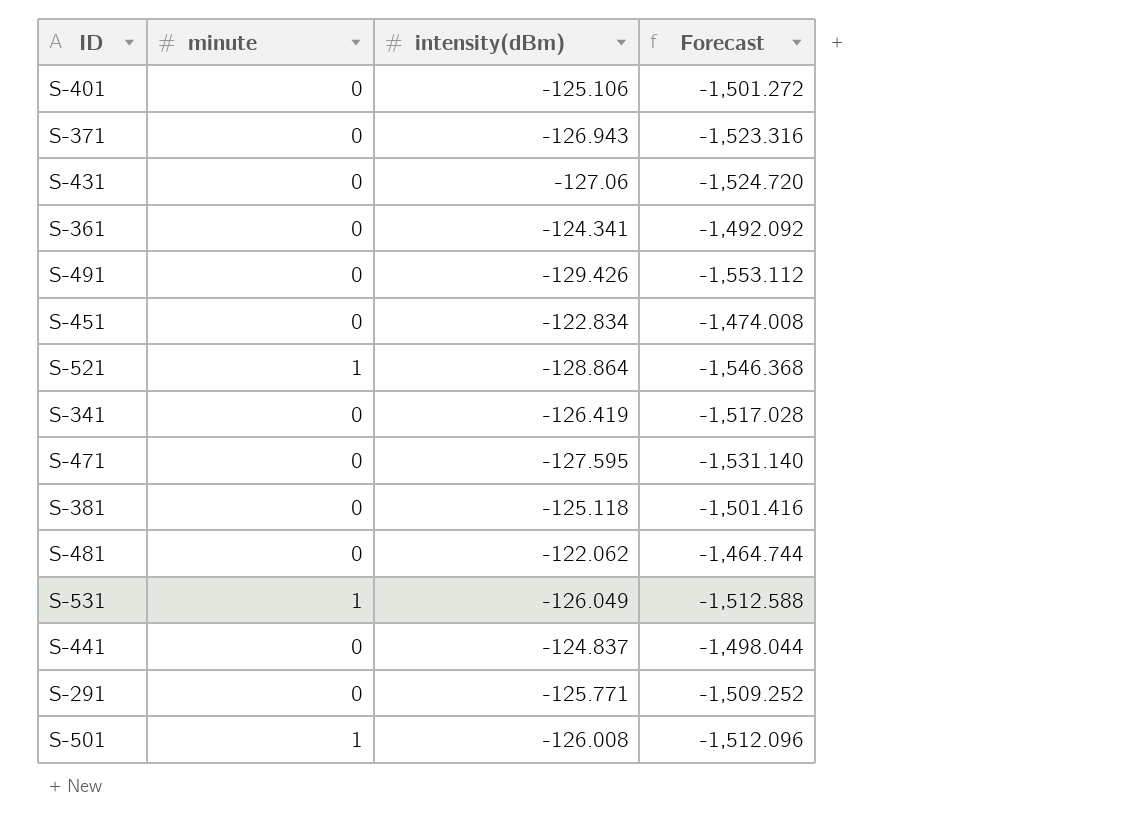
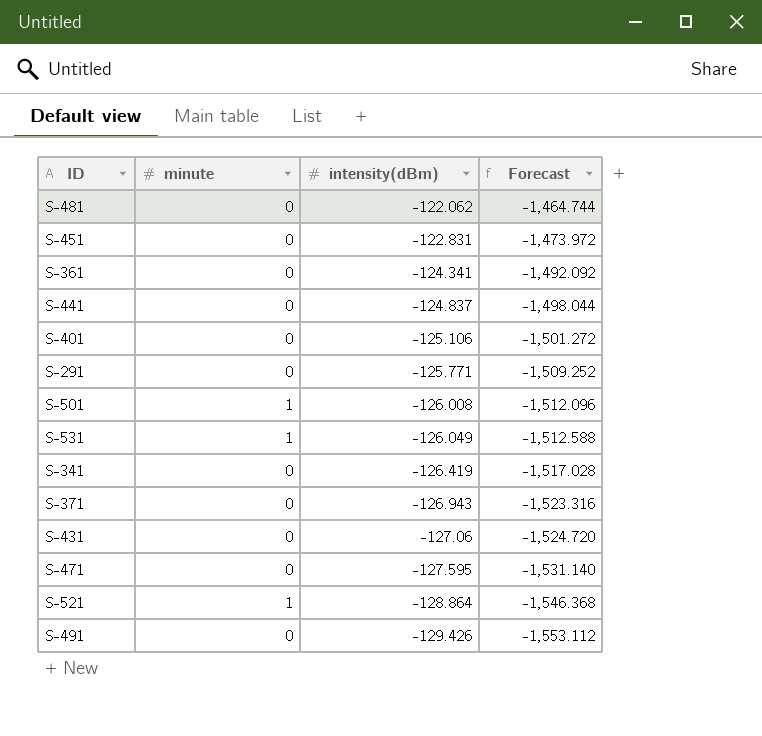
row order: none -> intensity(dBm) descending
row S-381: 0 | -125.118 | -1,501.416 -> none
S-451 | intensity(dBm): -122.834 -> -122.831
S-451 | Forecast: -1,474.008 -> -1,473.972

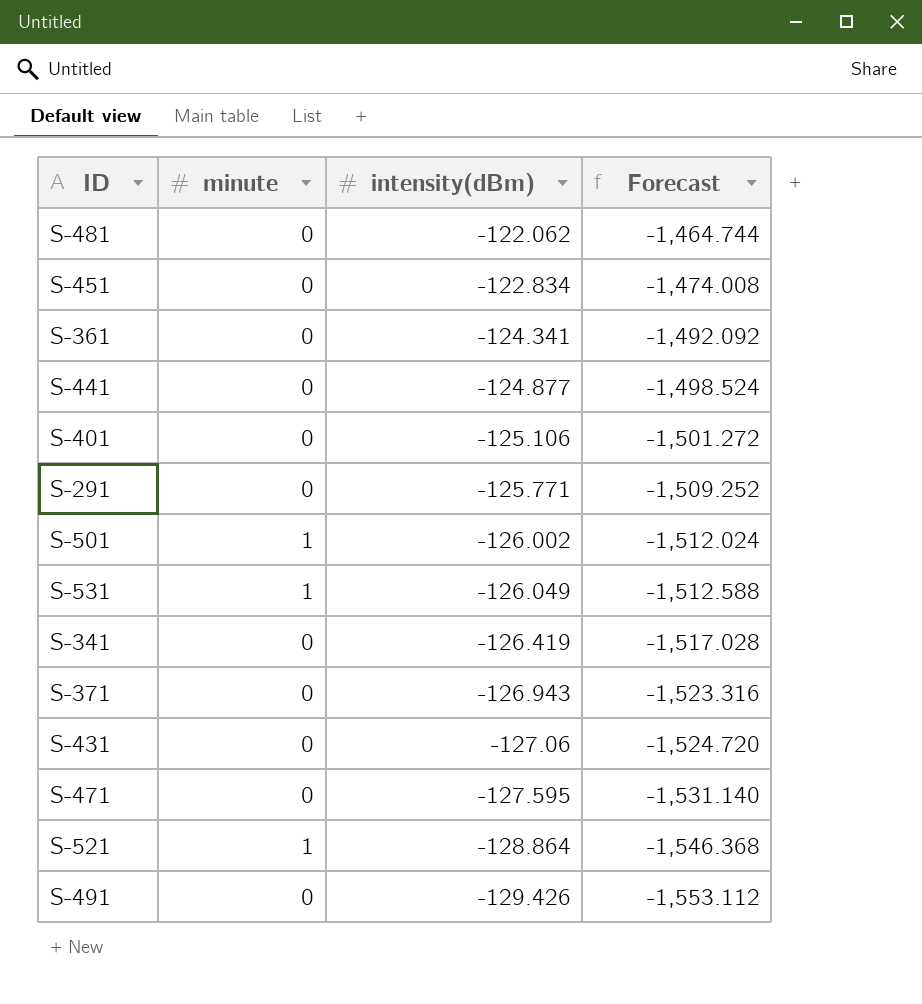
S-451 | intensity(dBm): -122.831 -> -122.834
S-451 | Forecast: -1,473.972 -> -1,474.008
S-441 | intensity(dBm): -124.837 -> -124.877
S-441 | Forecast: -1,498.044 -> -1,498.524
S-501 | intensity(dBm): -126.008 -> -126.002
S-501 | Forecast: -1,512.096 -> -1,512.024

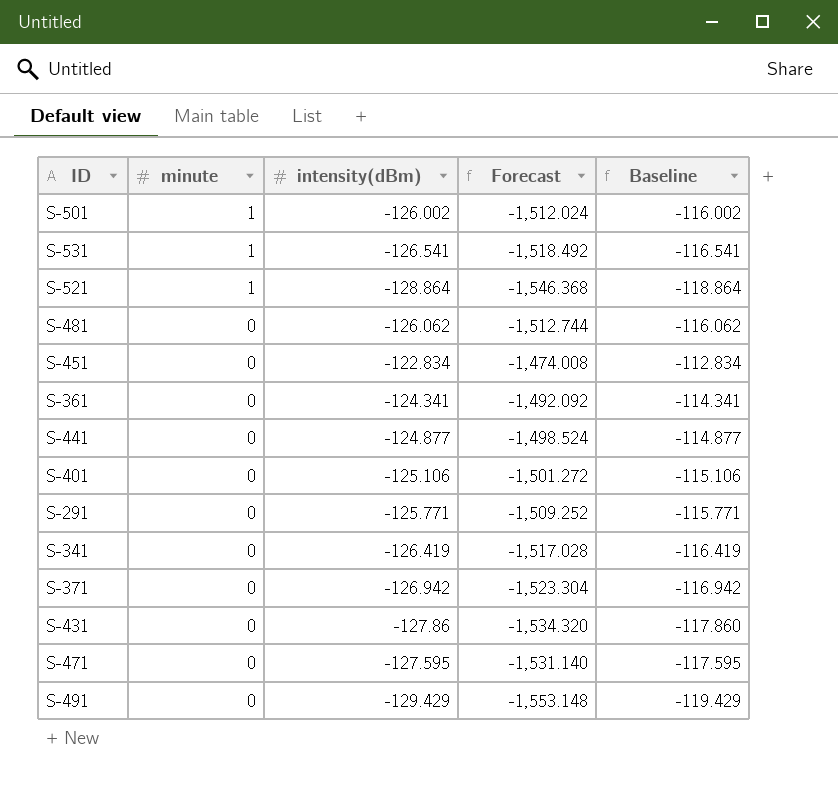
row order: intensity(dBm) descending -> minute descending
column Baseline | formula: none -> [intensity(dBm)] + 10
S-531 | intensity(dBm): -126.049 -> -126.541
S-531 | Forecast: -1,512.588 -> -1,518.492
S-481 | intensity(dBm): -122.062 -> -126.062
S-481 | Forecast: -1,464.744 -> -1,512.744
S-371 | intensity(dBm): -126.943 -> -126.942
S-371 | Forecast: -1,523.316 -> -1,523.304
S-431 | intensity(dBm): -127.06 -> -127.86
S-431 | Forecast: -1,524.720 -> -1,534.320
S-491 | intensity(dBm): -129.426 -> -129.429
S-491 | Forecast: -1,553.112 -> -1,553.148

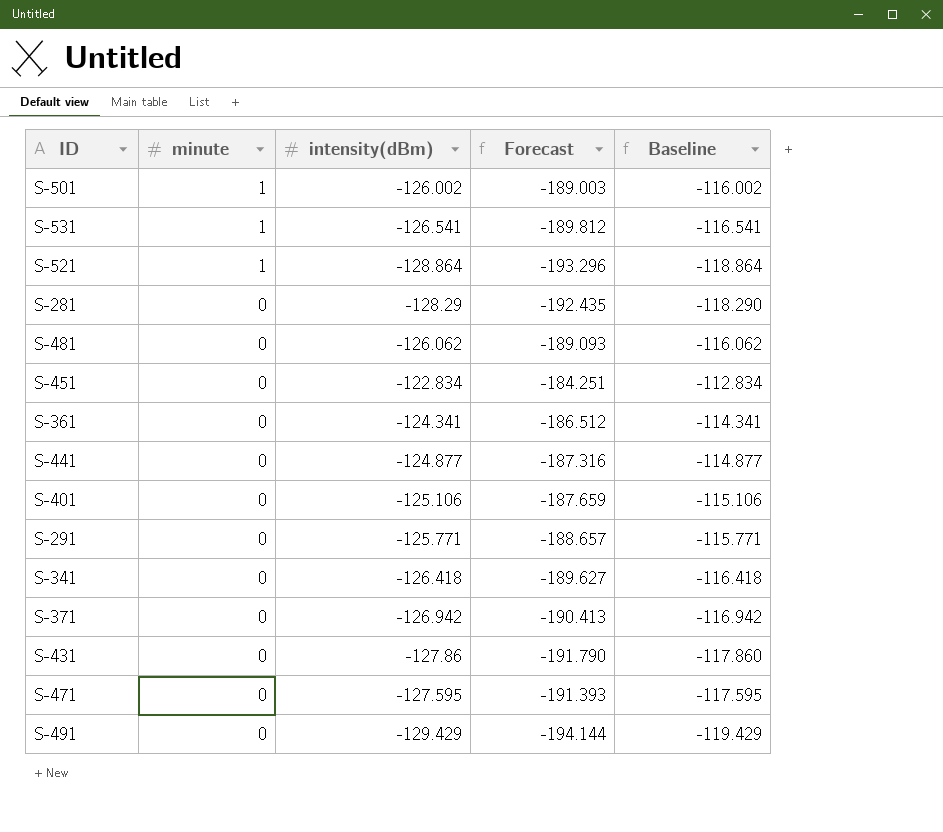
column Forecast | formula: [intensity(dBm)] * 12 -> [intensity(dBm)] * 1.5
row S-281: none -> 0 | -128.29 | -192.435 | -118.290
S-341 | intensity(dBm): -126.419 -> -126.418
S-341 | Baseline: -116.419 -> -116.418

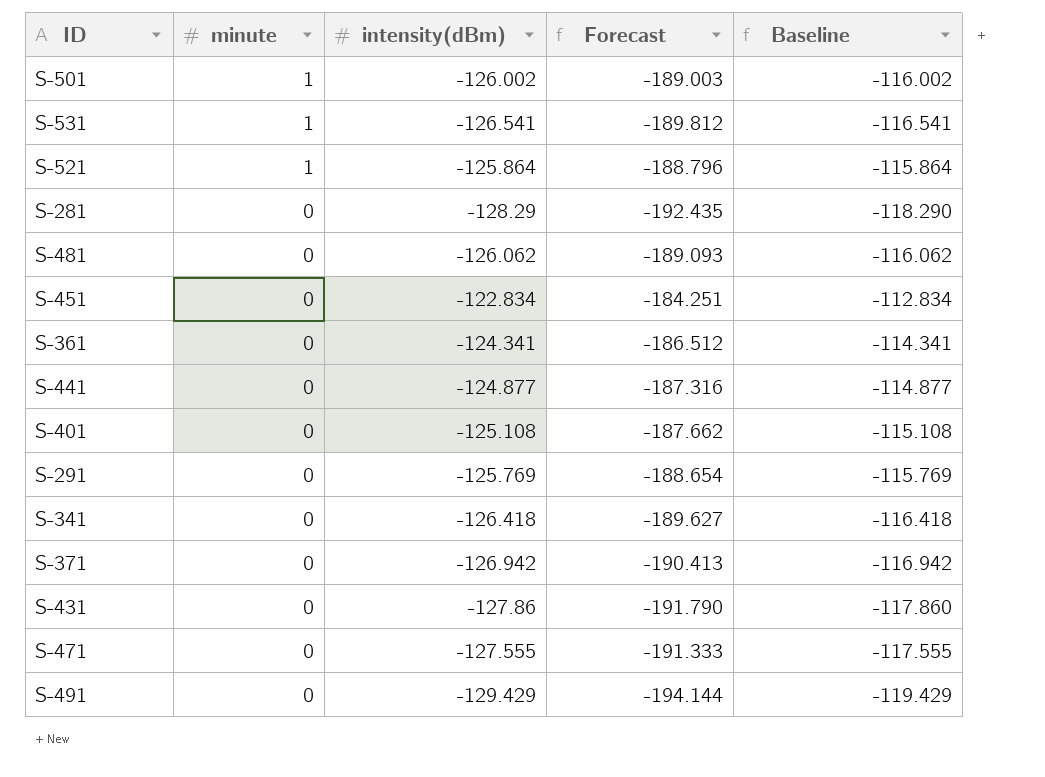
S-521 | intensity(dBm): -128.864 -> -125.864
S-521 | Forecast: -193.296 -> -188.796
S-521 | Baseline: -118.864 -> -115.864
S-401 | intensity(dBm): -125.106 -> -125.108
S-401 | Forecast: -187.659 -> -187.662
S-401 | Baseline: -115.106 -> -115.108
S-291 | intensity(dBm): -125.771 -> -125.769
S-291 | Forecast: -188.657 -> -188.654
S-291 | Baseline: -115.771 -> -115.769
S-471 | intensity(dBm): -127.595 -> -127.555
S-471 | Forecast: -191.393 -> -191.333
S-471 | Baseline: -117.595 -> -117.555

